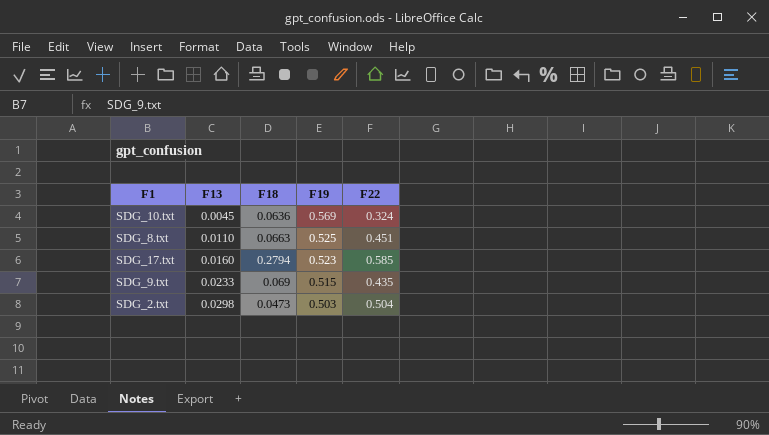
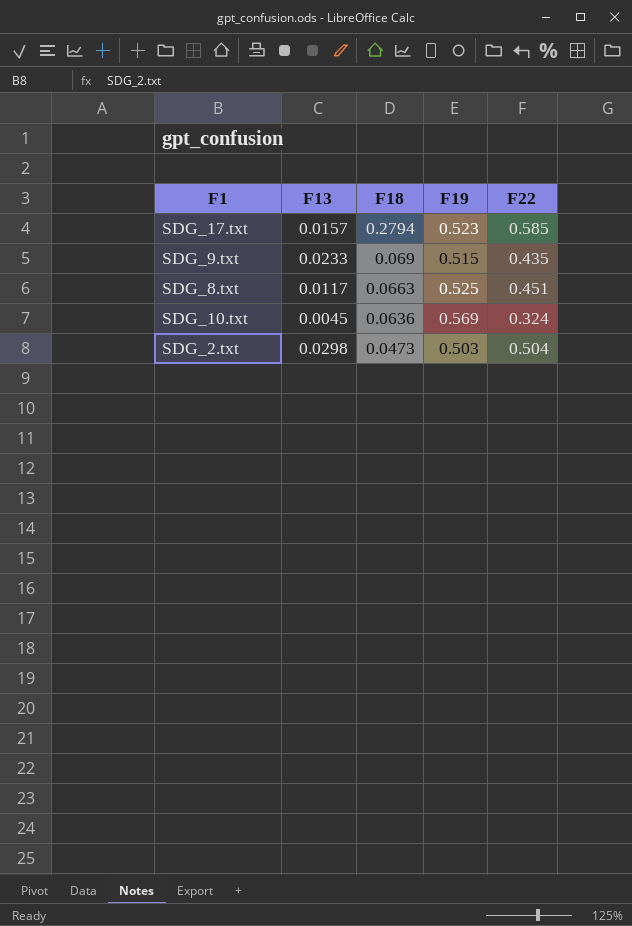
row order: F13 ascending -> F18 descending
SDG_17.txt | F13: 0.0160 -> 0.0157
SDG_8.txt | F13: 0.0110 -> 0.0117

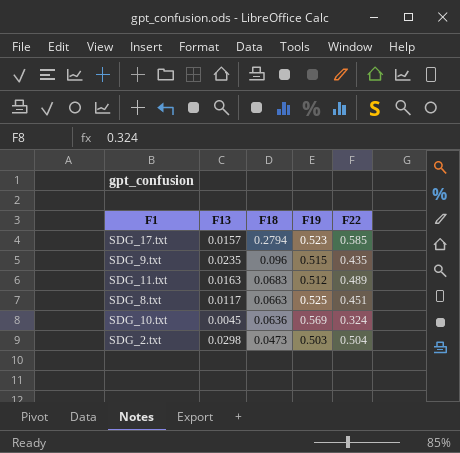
SDG_9.txt | F13: 0.0233 -> 0.0235
SDG_9.txt | F18: 0.069 -> 0.096
row SDG_11.txt: none -> 0.0163 | 0.0683 | 0.512 | 0.489

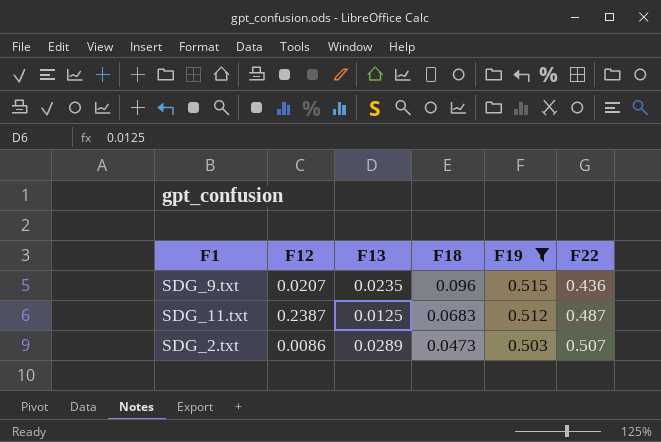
filter: none -> F19 <= 0.515
column F12 | position: none -> 2
SDG_9.txt | F22: 0.435 -> 0.436
SDG_11.txt | F13: 0.0163 -> 0.0125
SDG_11.txt | F22: 0.489 -> 0.487
SDG_2.txt | F13: 0.0298 -> 0.0289
SDG_2.txt | F22: 0.504 -> 0.507

